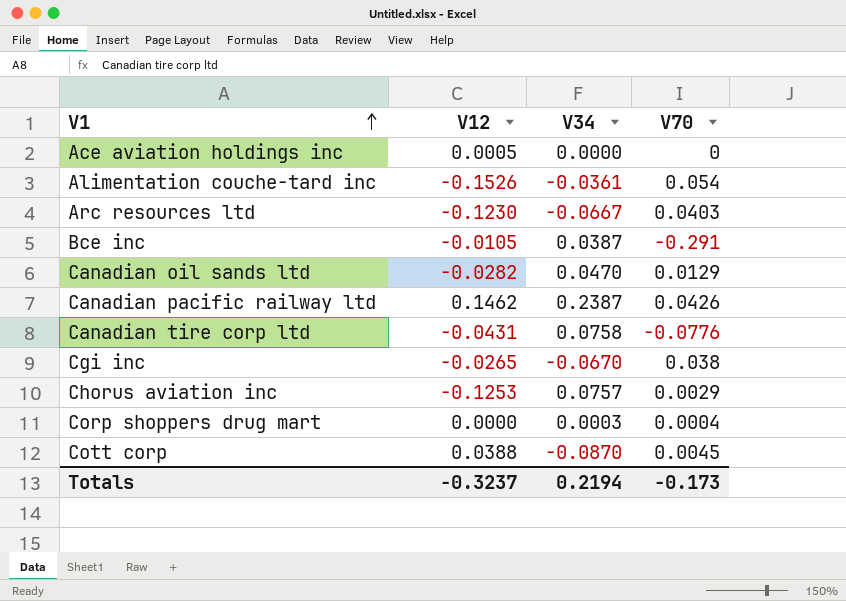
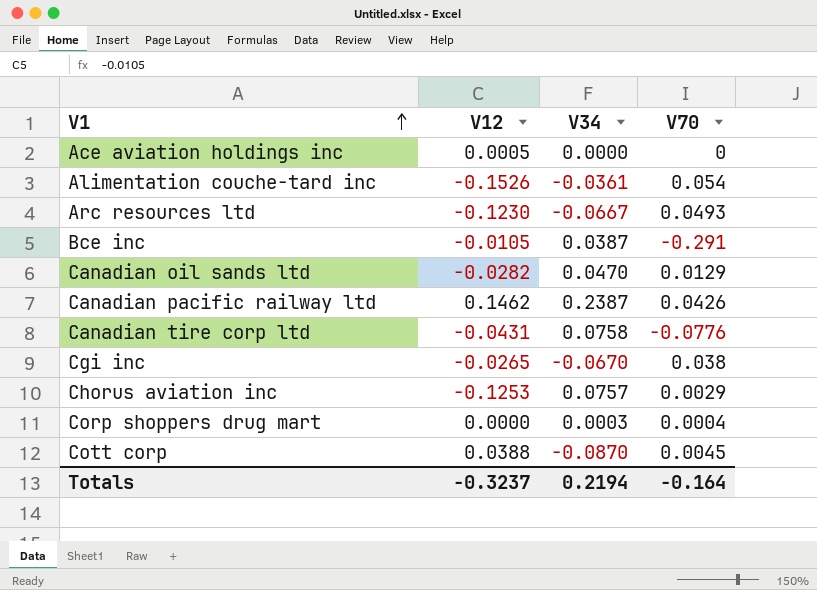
Arc resources ltd | V70: 0.0403 -> 0.0493
Totals | V70: -0.173 -> -0.164

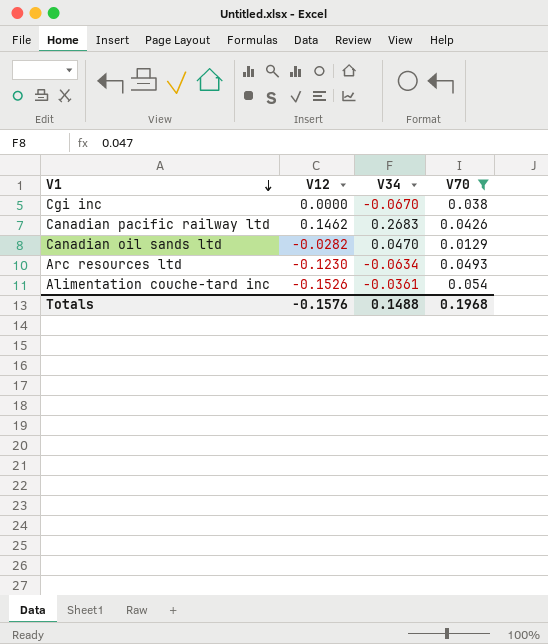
filter: none -> V70 >= 0.0129
row order: V1 ascending -> V1 descending
Cgi inc | V12: -0.0265 -> 0.0000
Canadian pacific railway ltd | V34: 0.2387 -> 0.2683
Arc resources ltd | V34: -0.0667 -> -0.0634
Totals | V12: -0.3237 -> -0.1576
Totals | V34: 0.2194 -> 0.1488
Totals | V70: -0.164 -> 0.1968

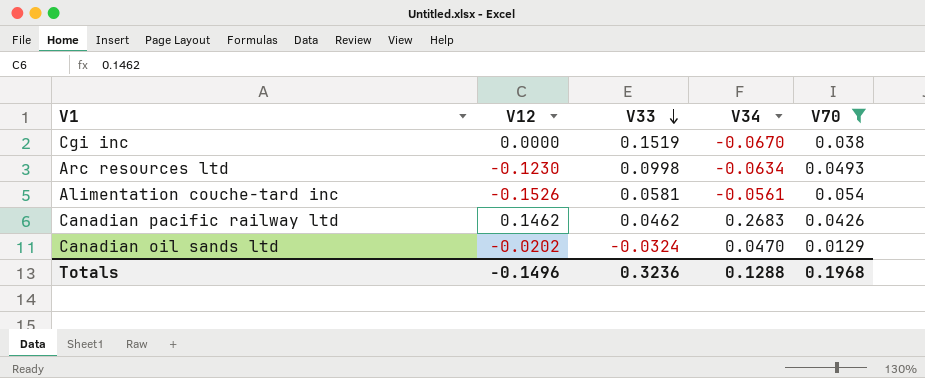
row order: V1 descending -> V33 descending
column V33 | position: none -> 3
Alimentation couche-tard inc | V34: -0.0361 -> -0.0561
Canadian oil sands ltd | V12: -0.0282 -> -0.0202
Totals | V12: -0.1576 -> -0.1496
Totals | V34: 0.1488 -> 0.1288

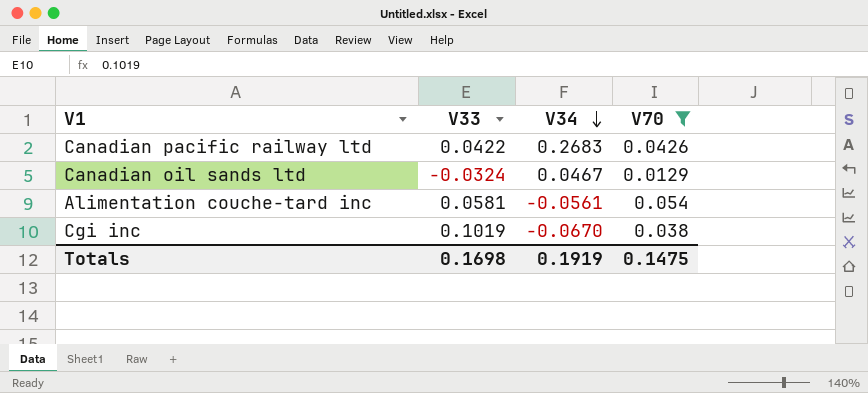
row order: V33 descending -> V34 descending
column V12 | position: 2 -> none
row Arc resources ltd: -0.1230 | 0.0998 | -0.0634 | 0.0493 -> none
Canadian pacific railway ltd | V33: 0.0462 -> 0.0422
Canadian oil sands ltd | V34: 0.0470 -> 0.0467
Cgi inc | V33: 0.1519 -> 0.1019
Totals | V33: 0.3236 -> 0.1698
Totals | V34: 0.1288 -> 0.1919
Totals | V70: 0.1968 -> 0.1475

